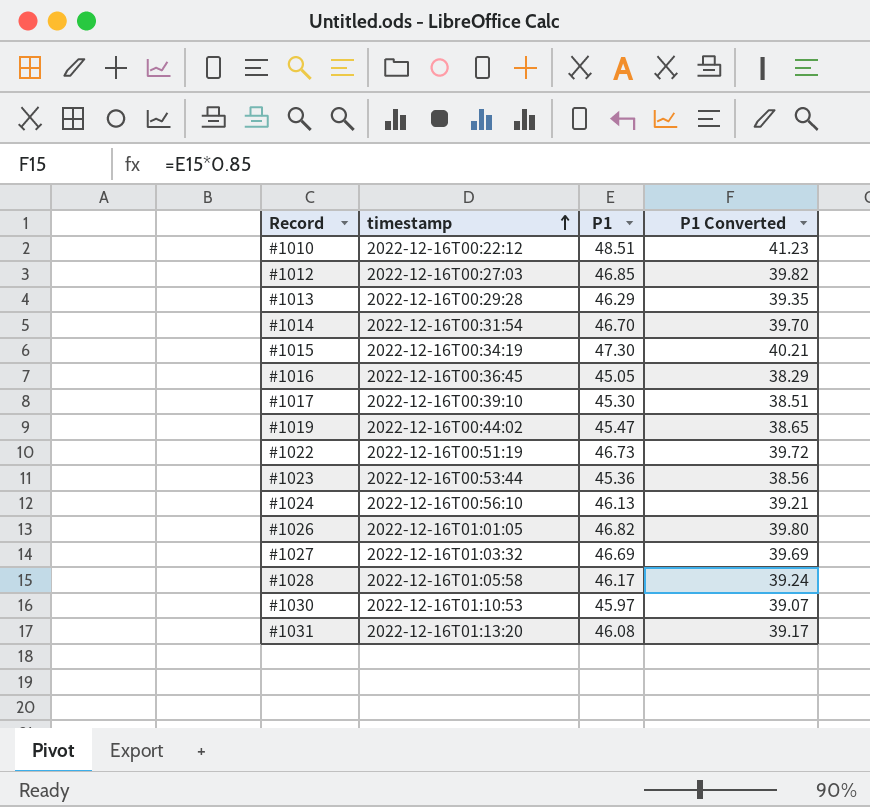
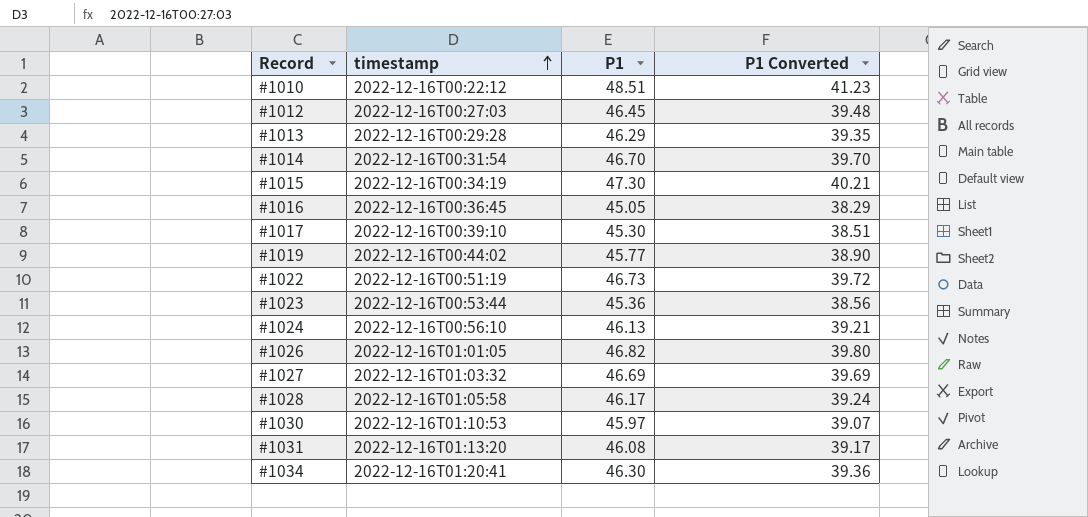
#1012 | P1: 46.85 -> 46.45
#1012 | P1 Converted: 39.82 -> 39.48
#1019 | P1: 45.47 -> 45.77
#1019 | P1 Converted: 38.65 -> 38.90
row #1034: none -> 2022-12-16T01:20:41 | 46.30 | 39.36

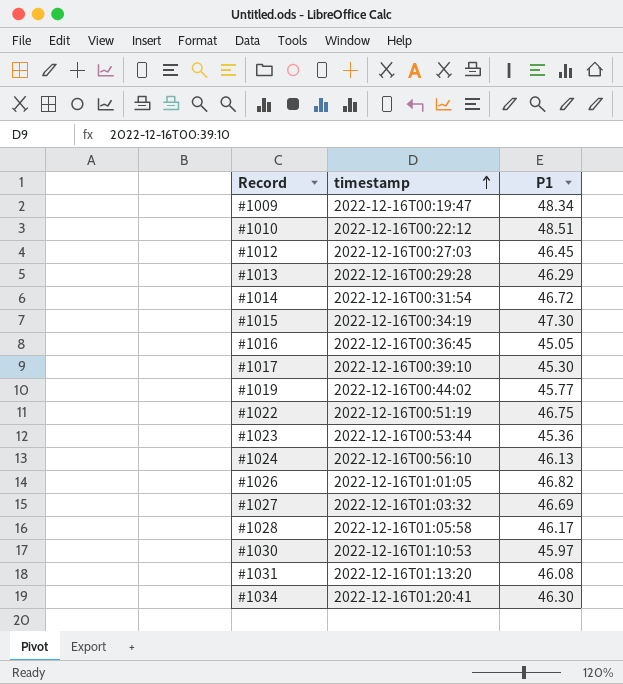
column P1 Converted | formula: [P1] * 0.85 -> none
row #1009: none -> 2022-12-16T00:19:47 | 48.34
#1014 | P1: 46.70 -> 46.72
#1022 | P1: 46.73 -> 46.75

